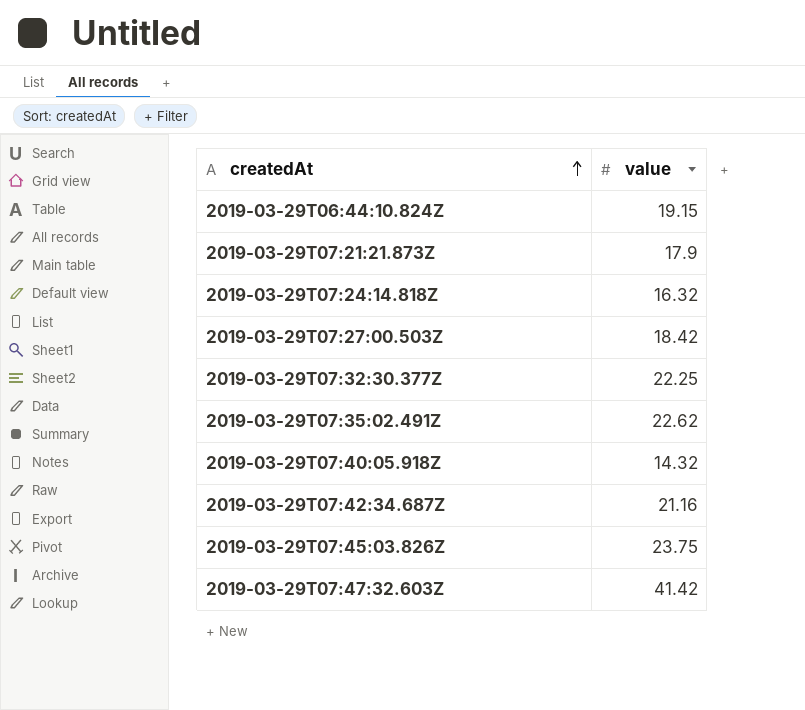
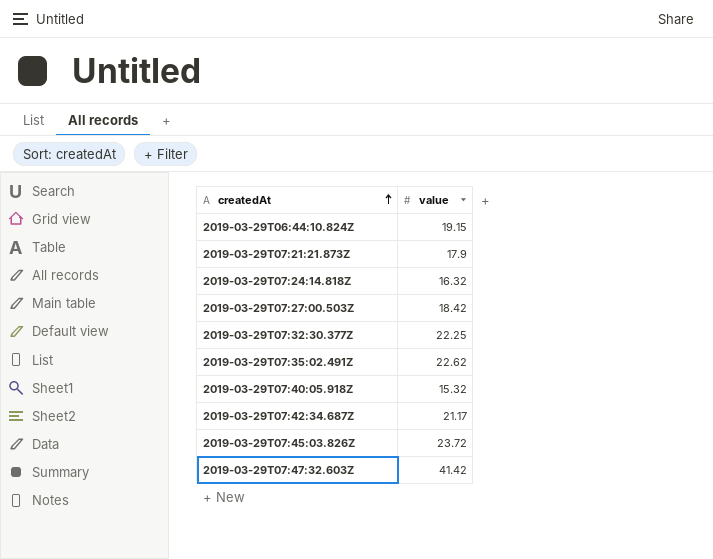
2019-03-29T07:40:05.918Z | value: 14.32 -> 15.32
2019-03-29T07:42:34.687Z | value: 21.16 -> 21.17
2019-03-29T07:45:03.826Z | value: 23.75 -> 23.72

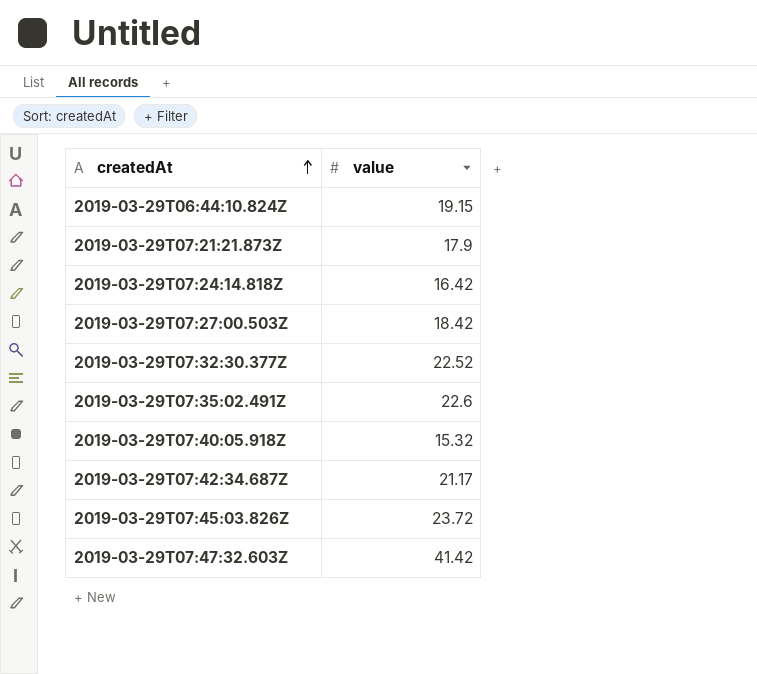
2019-03-29T07:24:14.818Z | value: 16.32 -> 16.42
2019-03-29T07:32:30.377Z | value: 22.25 -> 22.52
2019-03-29T07:35:02.491Z | value: 22.62 -> 22.6

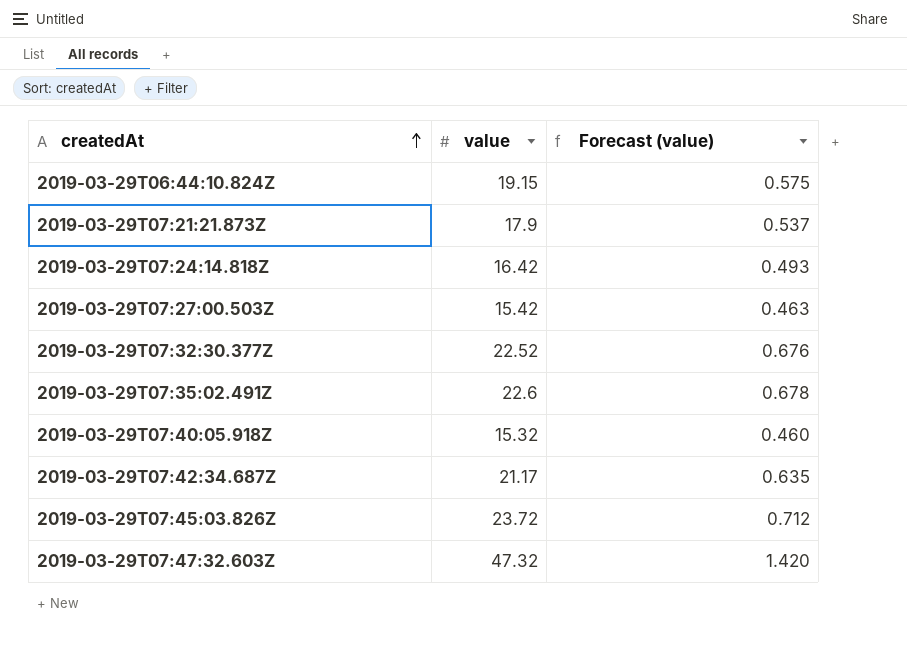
column Forecast (value) | formula: none -> [value] * 0.03
2019-03-29T07:27:00.503Z | value: 18.42 -> 15.42
2019-03-29T07:47:32.603Z | value: 41.42 -> 47.32

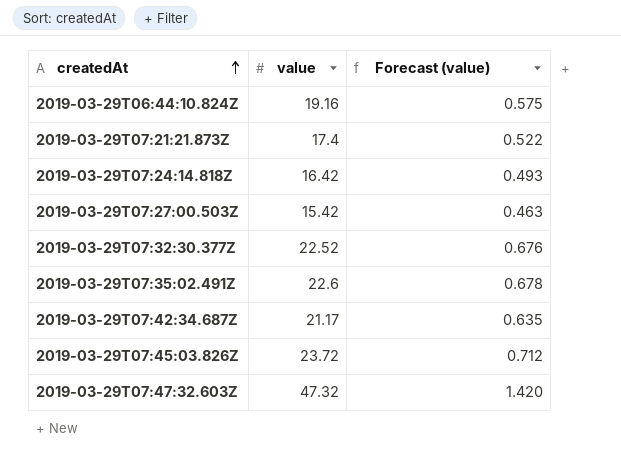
row 2019-03-29T07:40:05.918Z: 15.32 | 0.460 -> none
2019-03-29T06:44:10.824Z | value: 19.15 -> 19.16
2019-03-29T07:21:21.873Z | value: 17.9 -> 17.4
2019-03-29T07:21:21.873Z | Forecast (value): 0.537 -> 0.522

